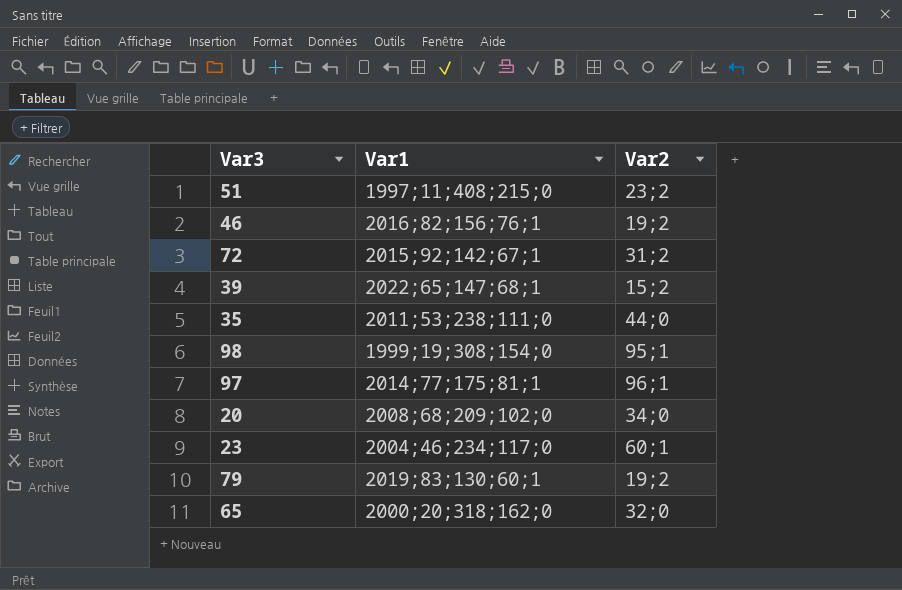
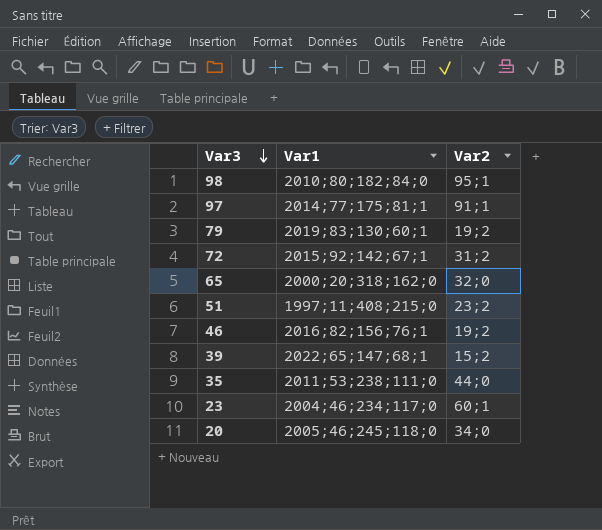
row order: none -> Var3 descending
98 | Var1: 1999;19;308;154;0 -> 2010;80;182;84;0
97 | Var2: 96;1 -> 91;1
20 | Var1: 2008;68;209;102;0 -> 2005;46;245;118;0

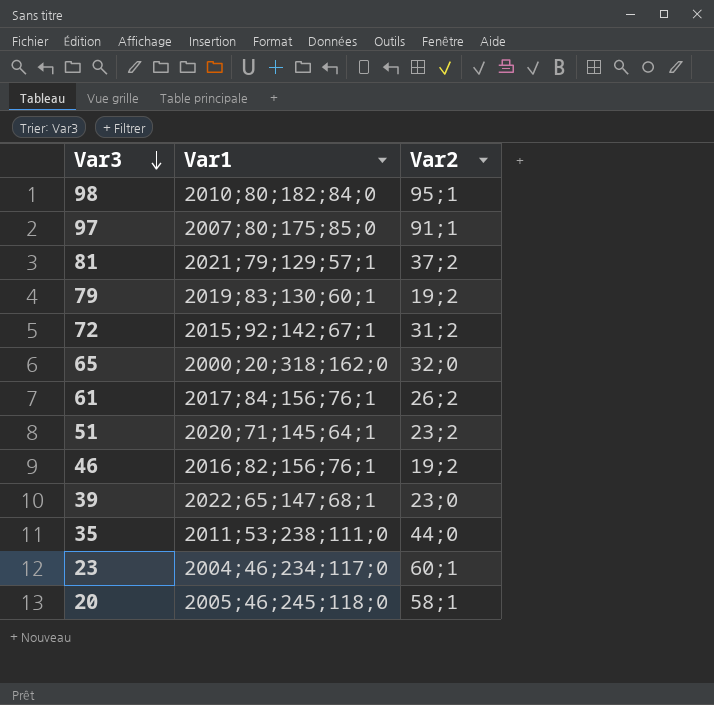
97 | Var1: 2014;77;175;81;1 -> 2007;80;175;85;0
row 81: none -> 2021;79;129;57;1 | 37;2
row 61: none -> 2017;84;156;76;1 | 26;2
51 | Var1: 1997;11;408;215;0 -> 2020;71;145;64;1
39 | Var2: 15;2 -> 23;0
20 | Var2: 34;0 -> 58;1

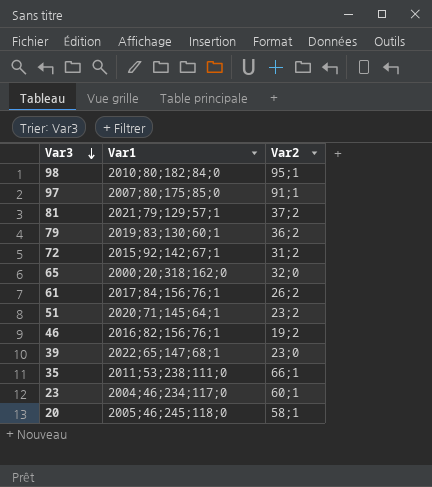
79 | Var2: 19;2 -> 36;2
35 | Var2: 44;0 -> 66;1

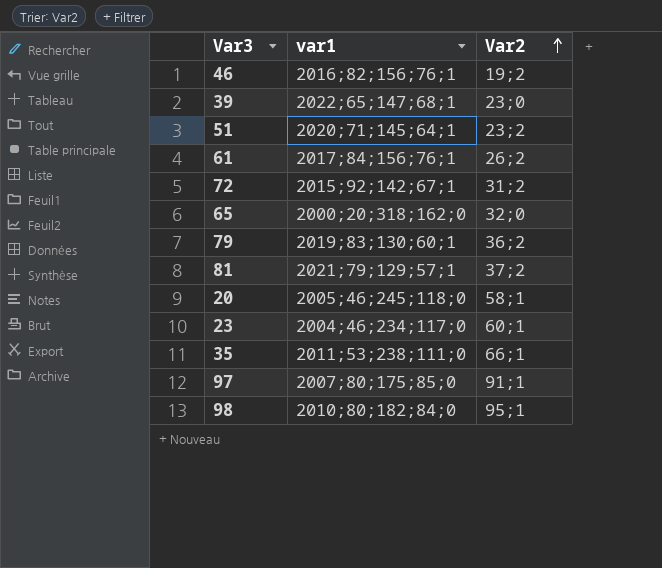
row order: Var3 descending -> Var2 ascending
column name: Var1 -> var1

